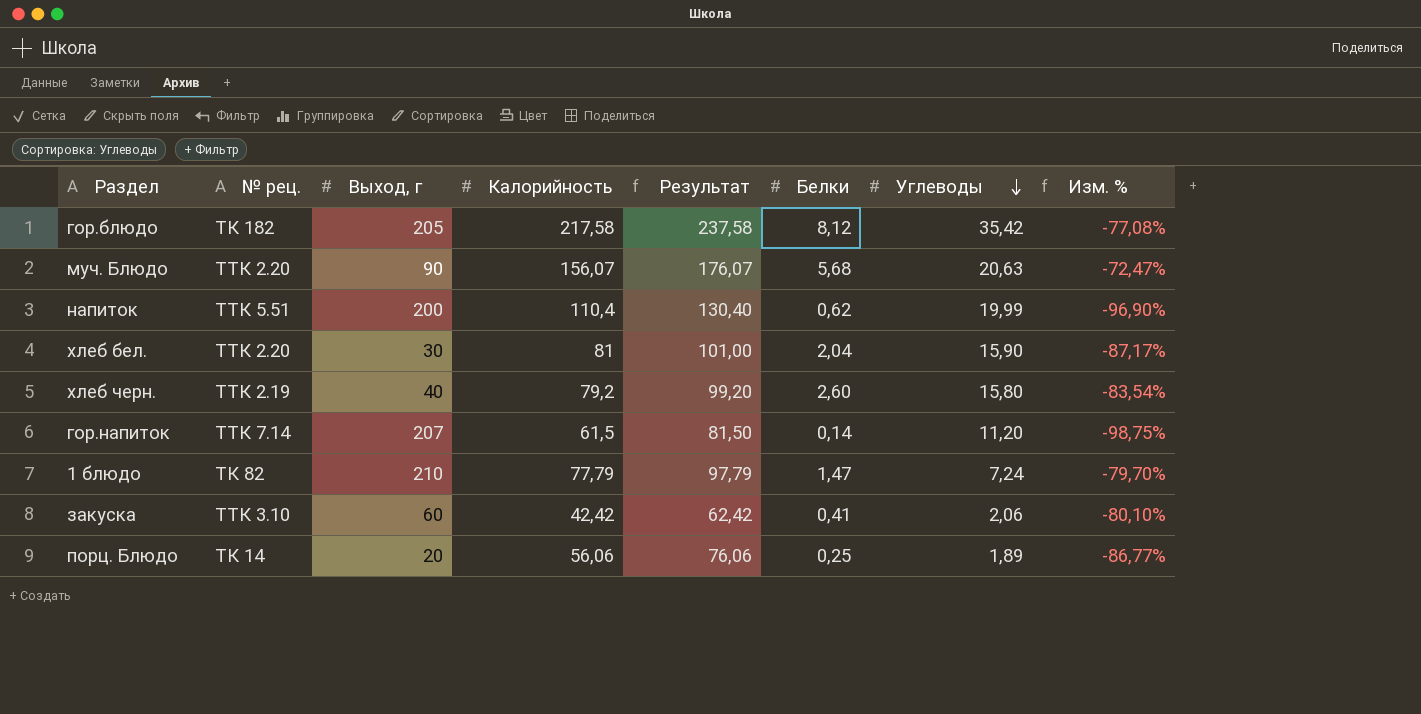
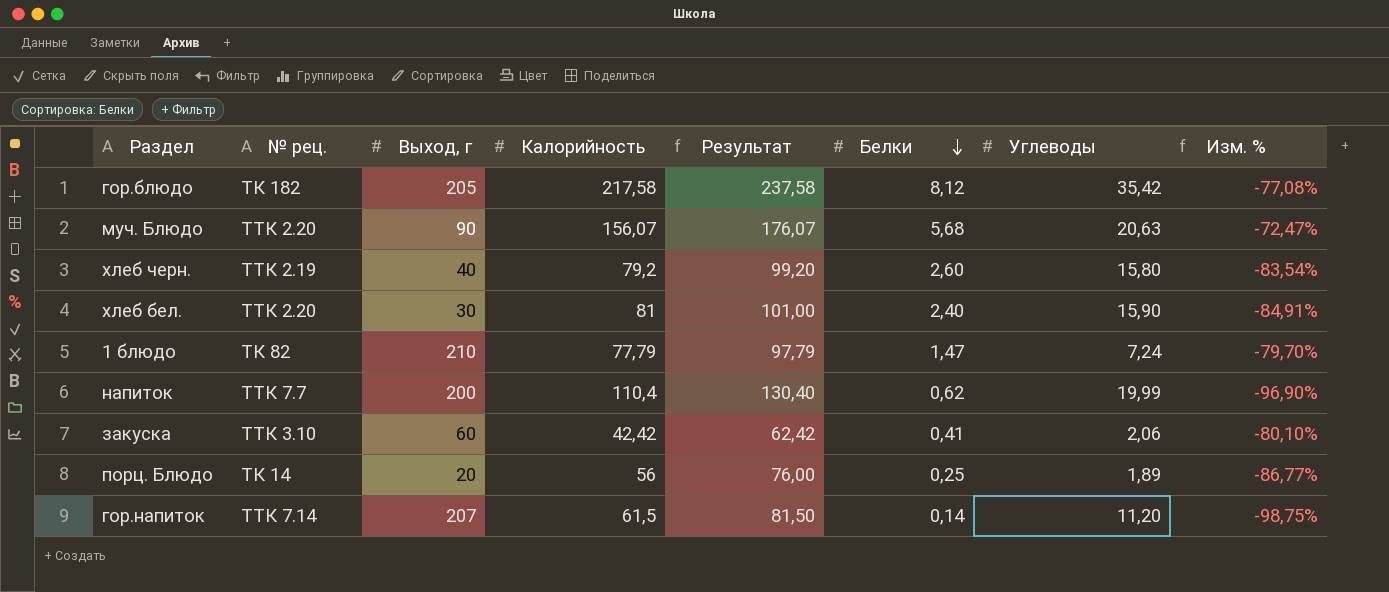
row order: Углеводы descending -> Белки descending
хлеб бел. | Белки: 2,04 -> 2,40
хлеб бел. | Изм. %: -87,17% -> -84,91%
напиток | № рец.: ТТК 5.51 -> ТТК 7.7
порц. Блюдо | Калорийность: 56,06 -> 56
порц. Блюдо | Результат: 76,06 -> 76,00

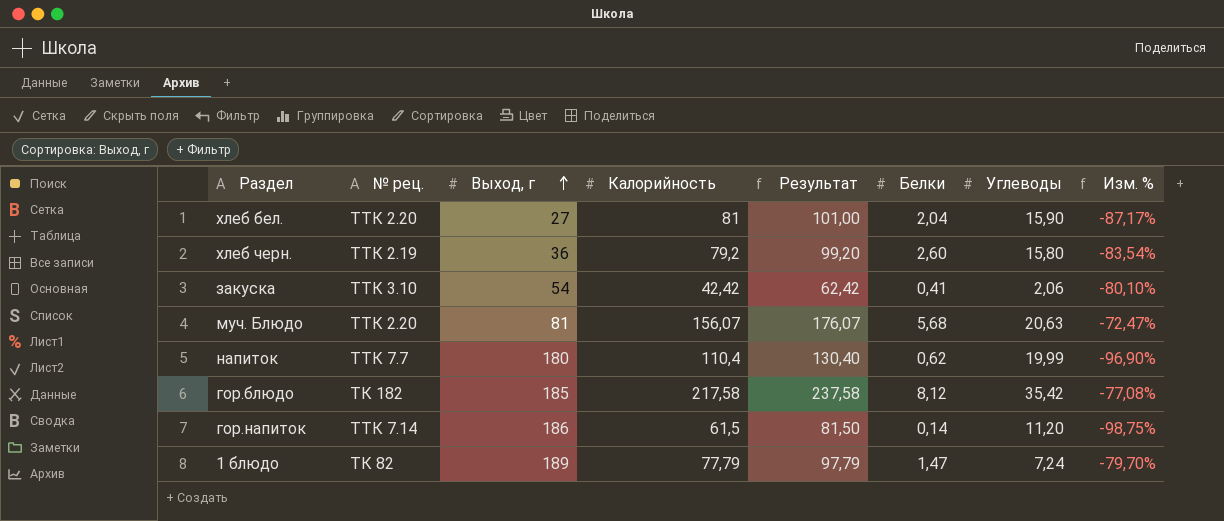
row order: Белки descending -> Выход, г ascending
row порц. Блюдо: ТК 14 | 20 | 56 | 76,00 | 0,25 | 1,89 | -86,77% -> none
хлеб бел. | Выход, г: 30 -> 27
хлеб бел. | Белки: 2,40 -> 2,04
хлеб бел. | Изм. %: -84,91% -> -87,17%
хлеб черн. | Выход, г: 40 -> 36
закуска | Выход, г: 60 -> 54
муч. Блюдо | Выход, г: 90 -> 81
напиток | Выход, г: 200 -> 180
гор.блюдо | Выход, г: 205 -> 185
гор.напиток | Выход, г: 207 -> 186
1 блюдо | Выход, г: 210 -> 189

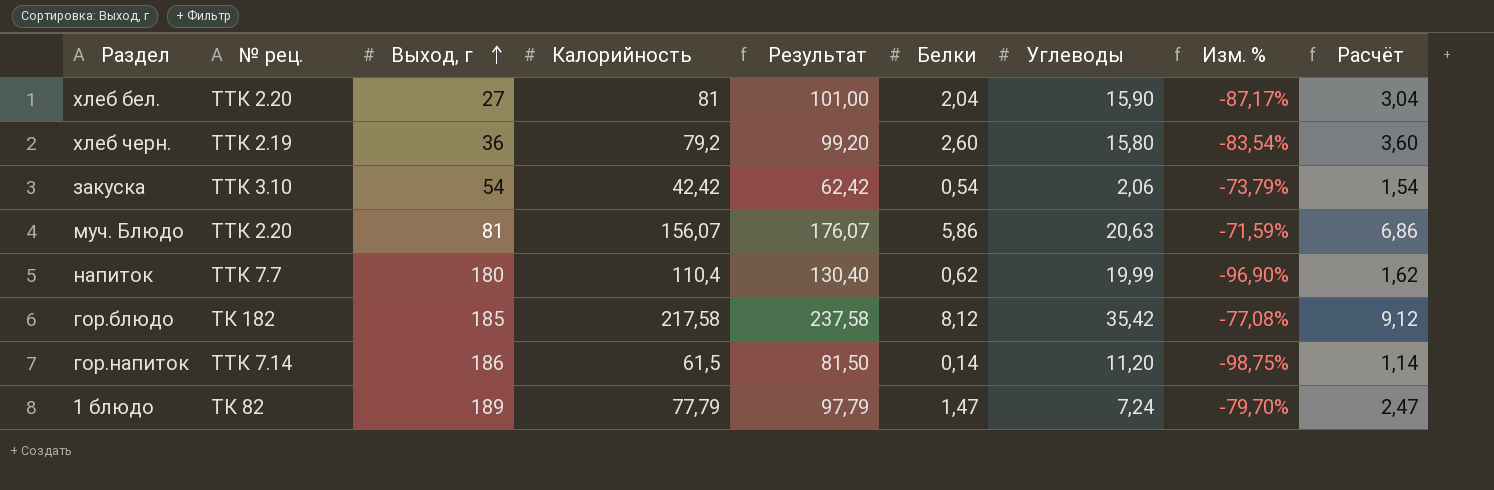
column Расчёт | formula: none -> [Белки] + 1
закуска | Белки: 0,41 -> 0,54
закуска | Изм. %: -80,10% -> -73,79%
муч. Блюдо | Белки: 5,68 -> 5,86
муч. Блюдо | Изм. %: -72,47% -> -71,59%

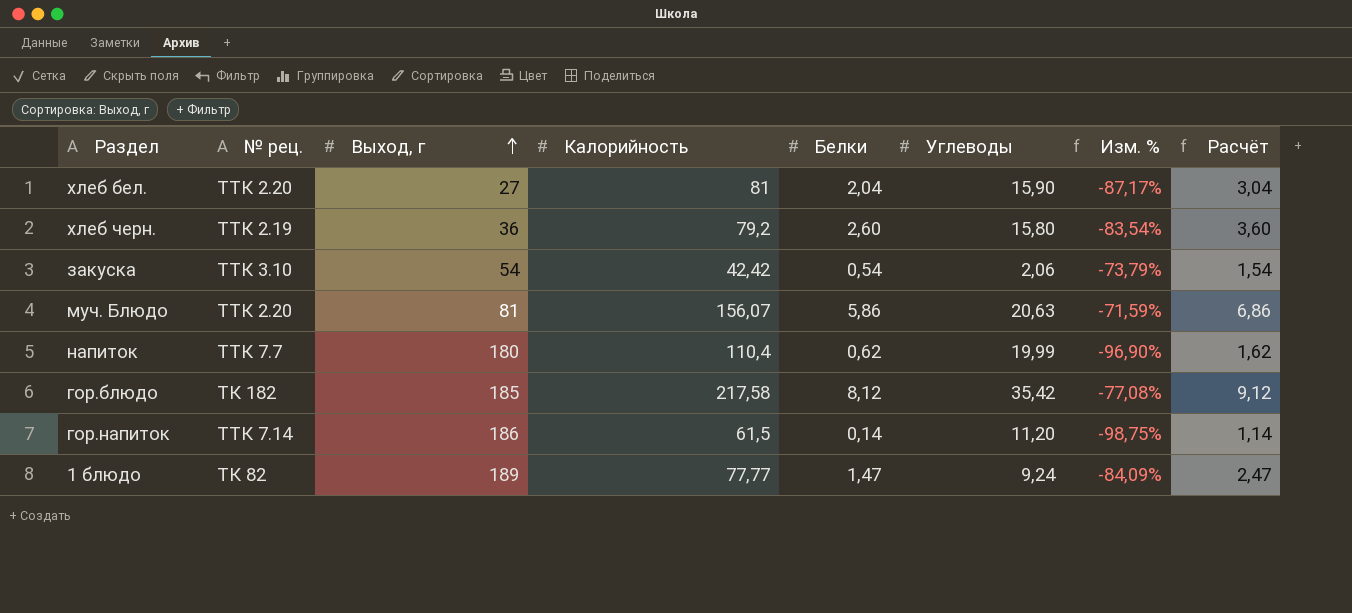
column Результат | formula: [Калорийность] + 20 -> none
1 блюдо | Калорийность: 77,79 -> 77,77
1 блюдо | Углеводы: 7,24 -> 9,24
1 блюдо | Изм. %: -79,70% -> -84,09%

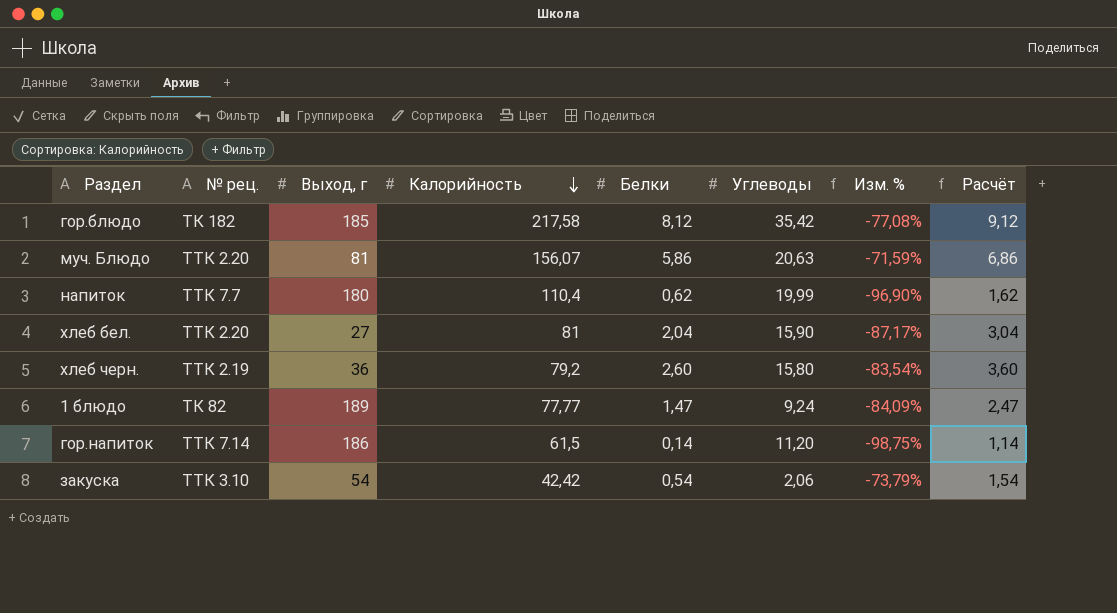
row order: Выход, г ascending -> Калорийность descending

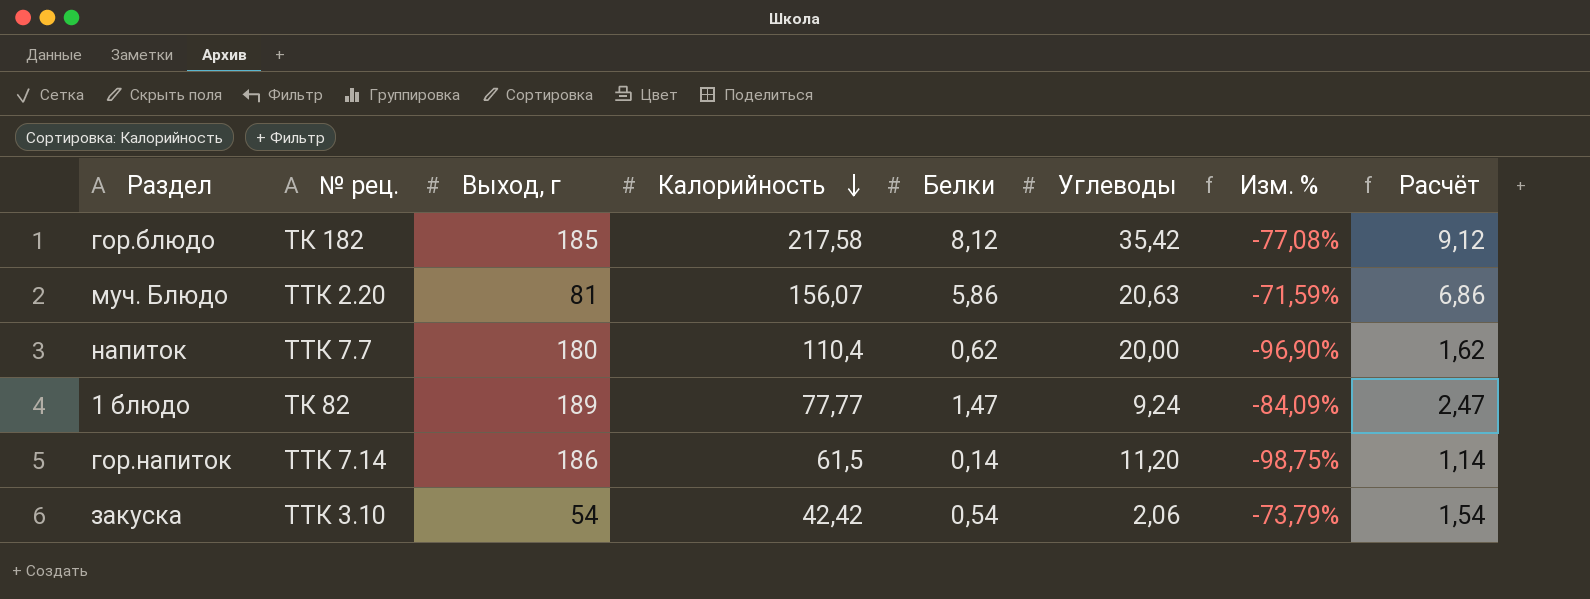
row хлеб бел.: ТТК 2.20 | 27 | 81 | 2,04 | 15,90 | -87,17% | 3,04 -> none
row хлеб черн.: ТТК 2.19 | 36 | 79,2 | 2,60 | 15,80 | -83,54% | 3,60 -> none
напиток | Углеводы: 19,99 -> 20,00

